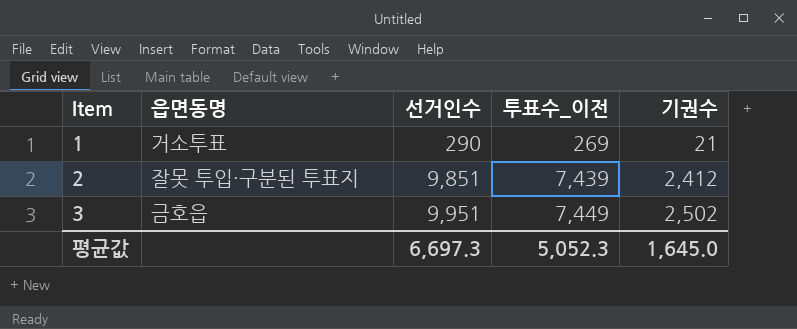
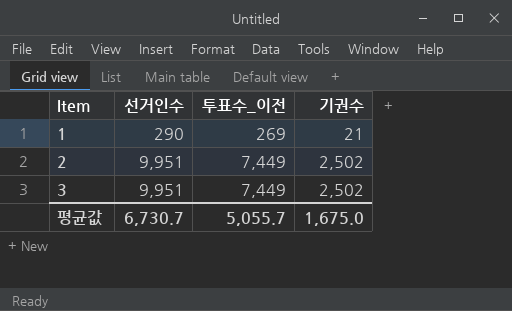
column 읍면동명 | position: 2 -> none
2 | 선거인수: 9,851 -> 9,951
2 | 투표수_이전: 7,439 -> 7,449
2 | 기권수: 2,412 -> 2,502
평균값 | 선거인수: 6,697.3 -> 6,730.7
평균값 | 투표수_이전: 5,052.3 -> 5,055.7
평균값 | 기권수: 1,645.0 -> 1,675.0

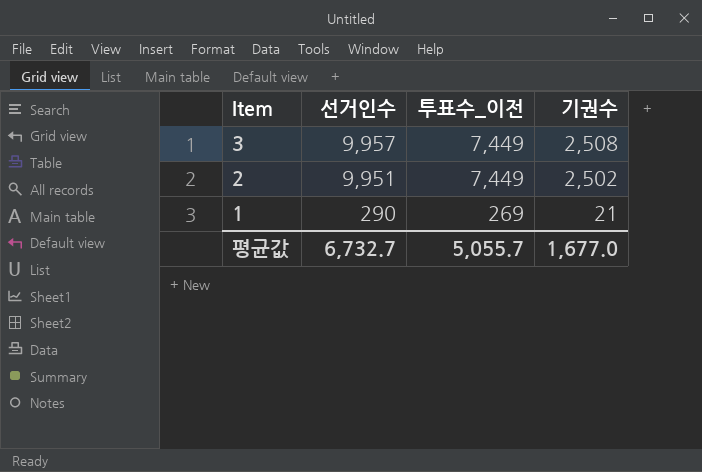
row order: Item ascending -> Item descending
3 | 선거인수: 9,951 -> 9,957
3 | 기권수: 2,502 -> 2,508
평균값 | 선거인수: 6,730.7 -> 6,732.7
평균값 | 기권수: 1,675.0 -> 1,677.0

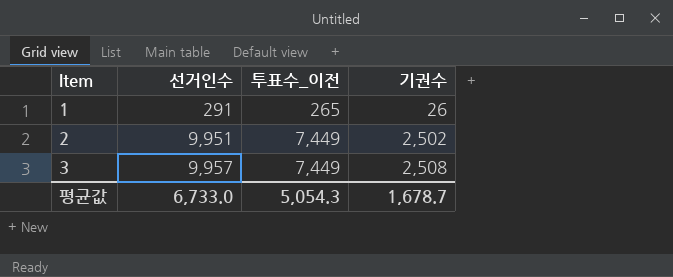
row order: Item descending -> Item ascending
1 | 선거인수: 290 -> 291
1 | 투표수_이전: 269 -> 265
1 | 기권수: 21 -> 26
평균값 | 선거인수: 6,732.7 -> 6,733.0
평균값 | 투표수_이전: 5,055.7 -> 5,054.3
평균값 | 기권수: 1,677.0 -> 1,678.7

